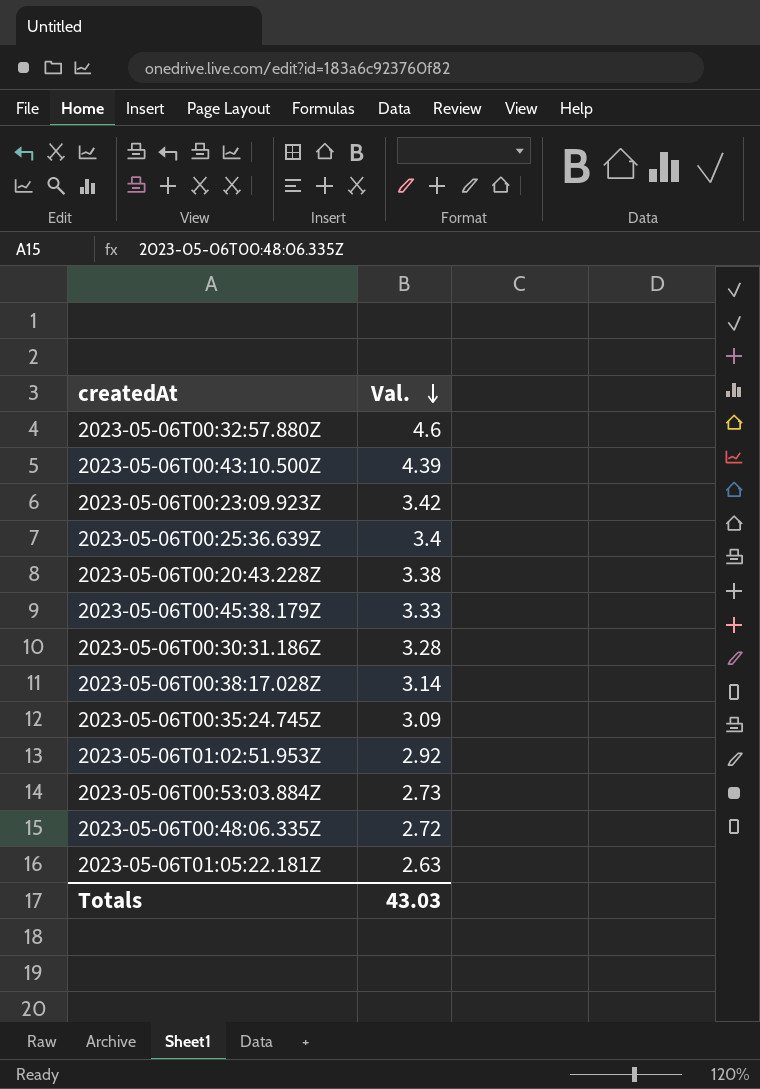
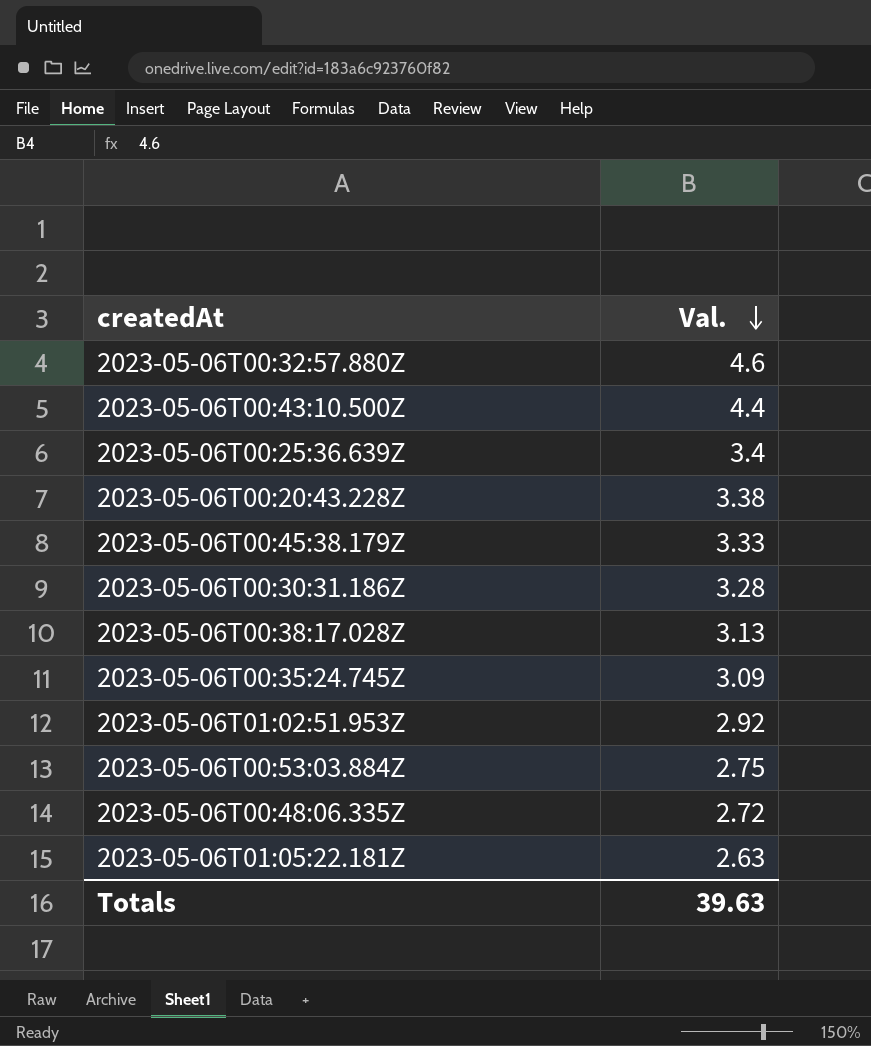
row 2023-05-06T00:23:09.923Z: 3.42 -> none
2023-05-06T00:43:10.500Z | Val.: 4.39 -> 4.4
2023-05-06T00:38:17.028Z | Val.: 3.14 -> 3.13
2023-05-06T00:53:03.884Z | Val.: 2.73 -> 2.75
Totals | Val.: 43.03 -> 39.63

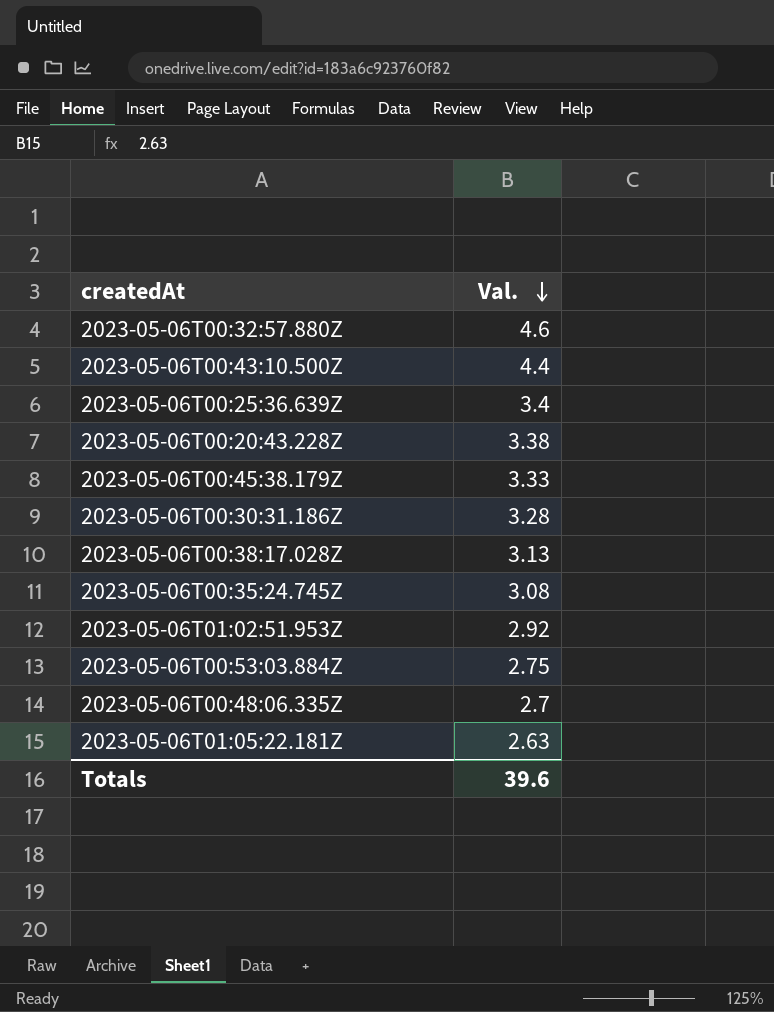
2023-05-06T00:35:24.745Z | Val.: 3.09 -> 3.08
2023-05-06T00:48:06.335Z | Val.: 2.72 -> 2.7
Totals | Val.: 39.63 -> 39.6

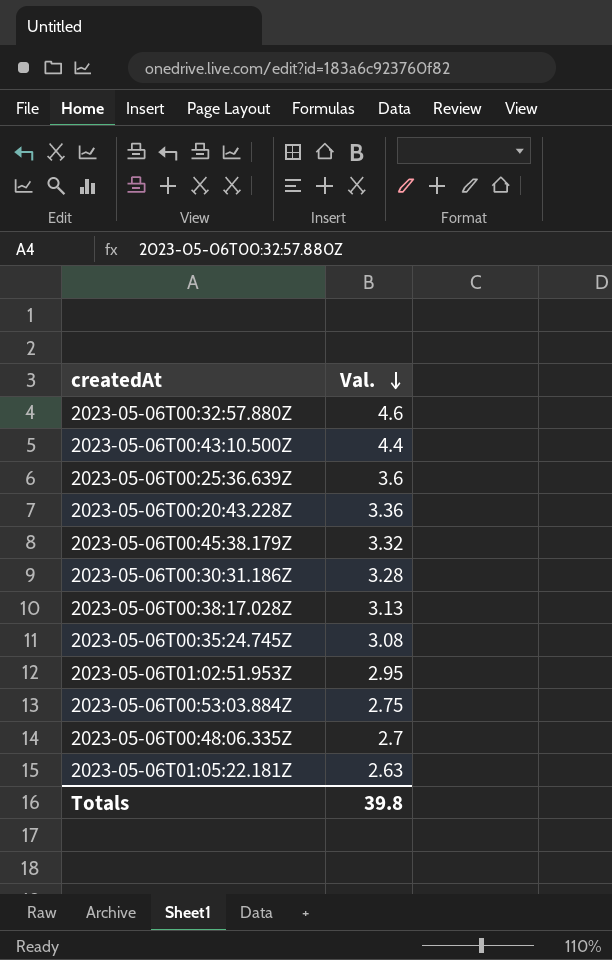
2023-05-06T00:25:36.639Z | Val.: 3.4 -> 3.6
2023-05-06T00:20:43.228Z | Val.: 3.38 -> 3.36
2023-05-06T00:45:38.179Z | Val.: 3.33 -> 3.32
2023-05-06T01:02:51.953Z | Val.: 2.92 -> 2.95
Totals | Val.: 39.6 -> 39.8

